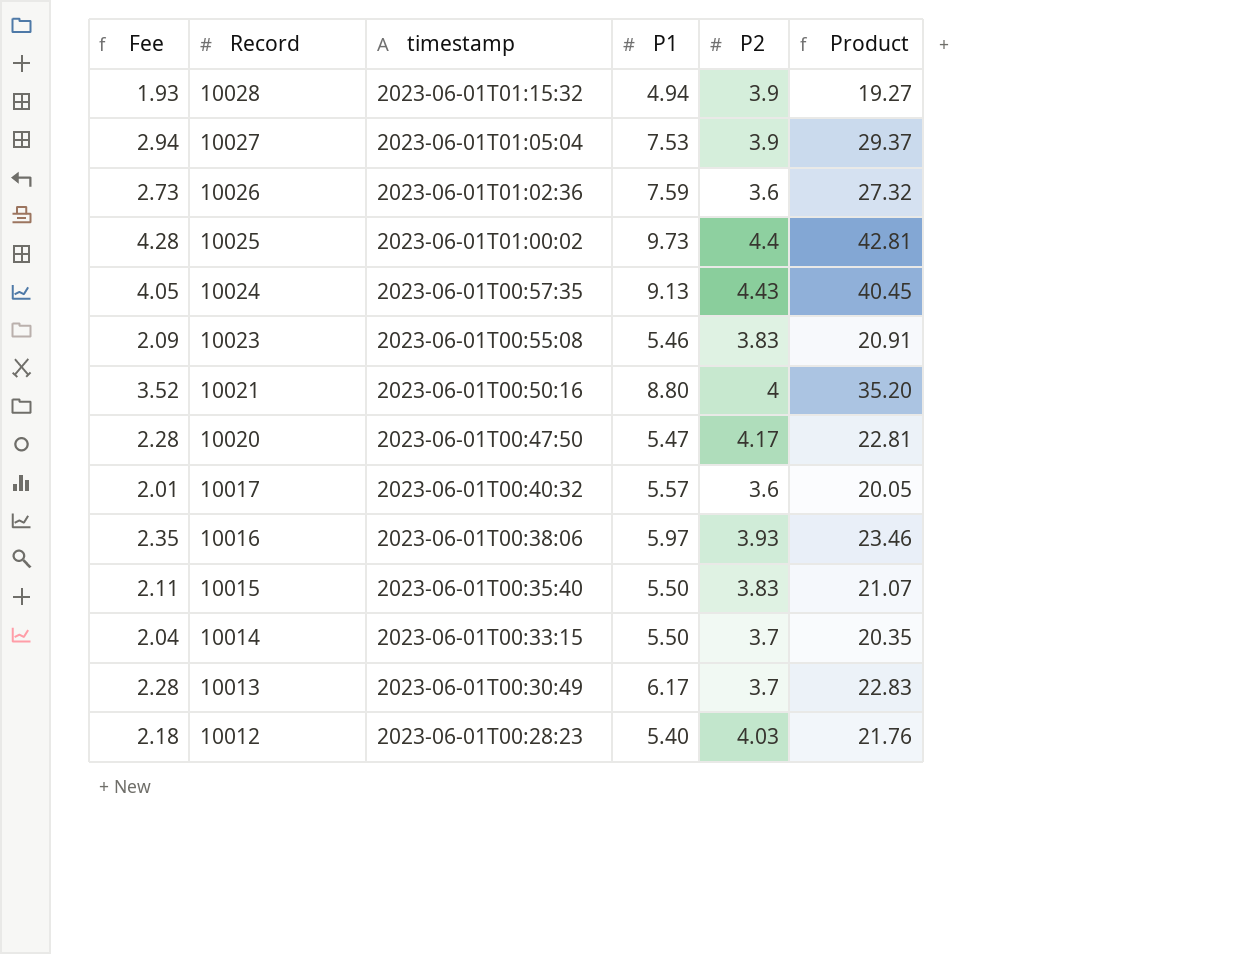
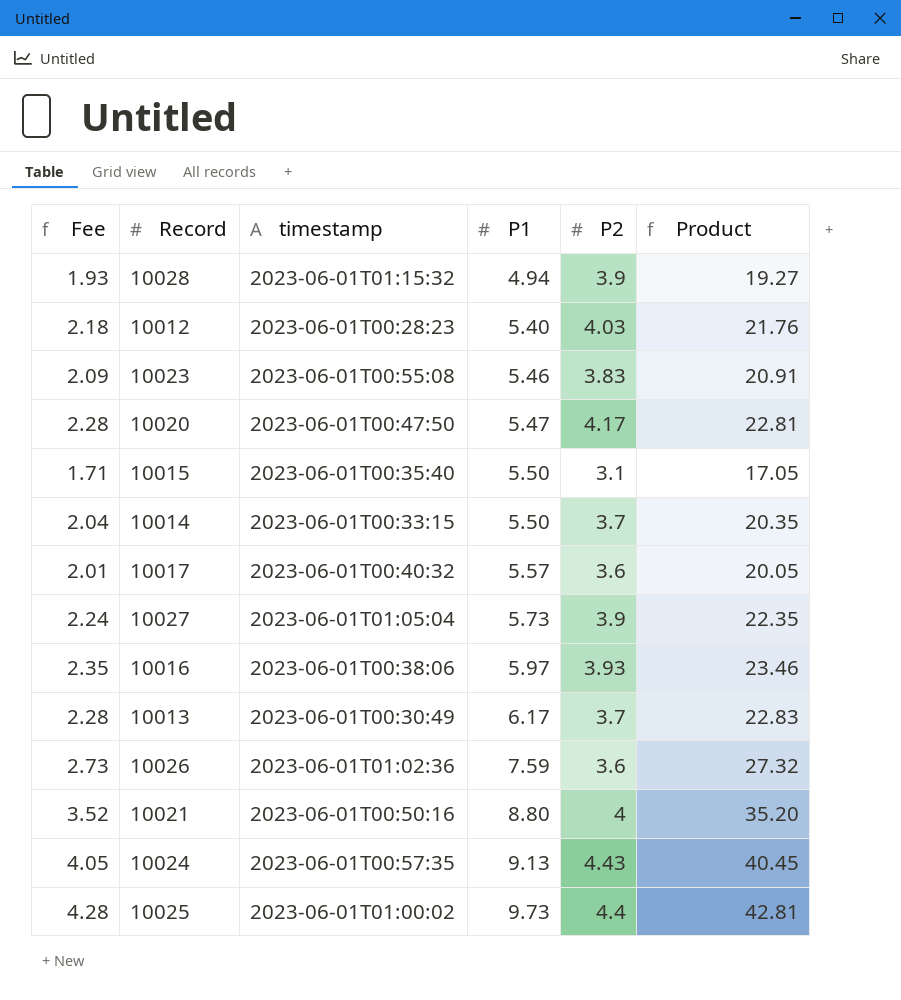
row order: Record descending -> P1 ascending
10015 | Fee: 2.11 -> 1.71
10015 | P2: 3.83 -> 3.1
10015 | Product: 21.07 -> 17.05
10027 | Fee: 2.94 -> 2.24
10027 | P1: 7.53 -> 5.73
10027 | Product: 29.37 -> 22.35

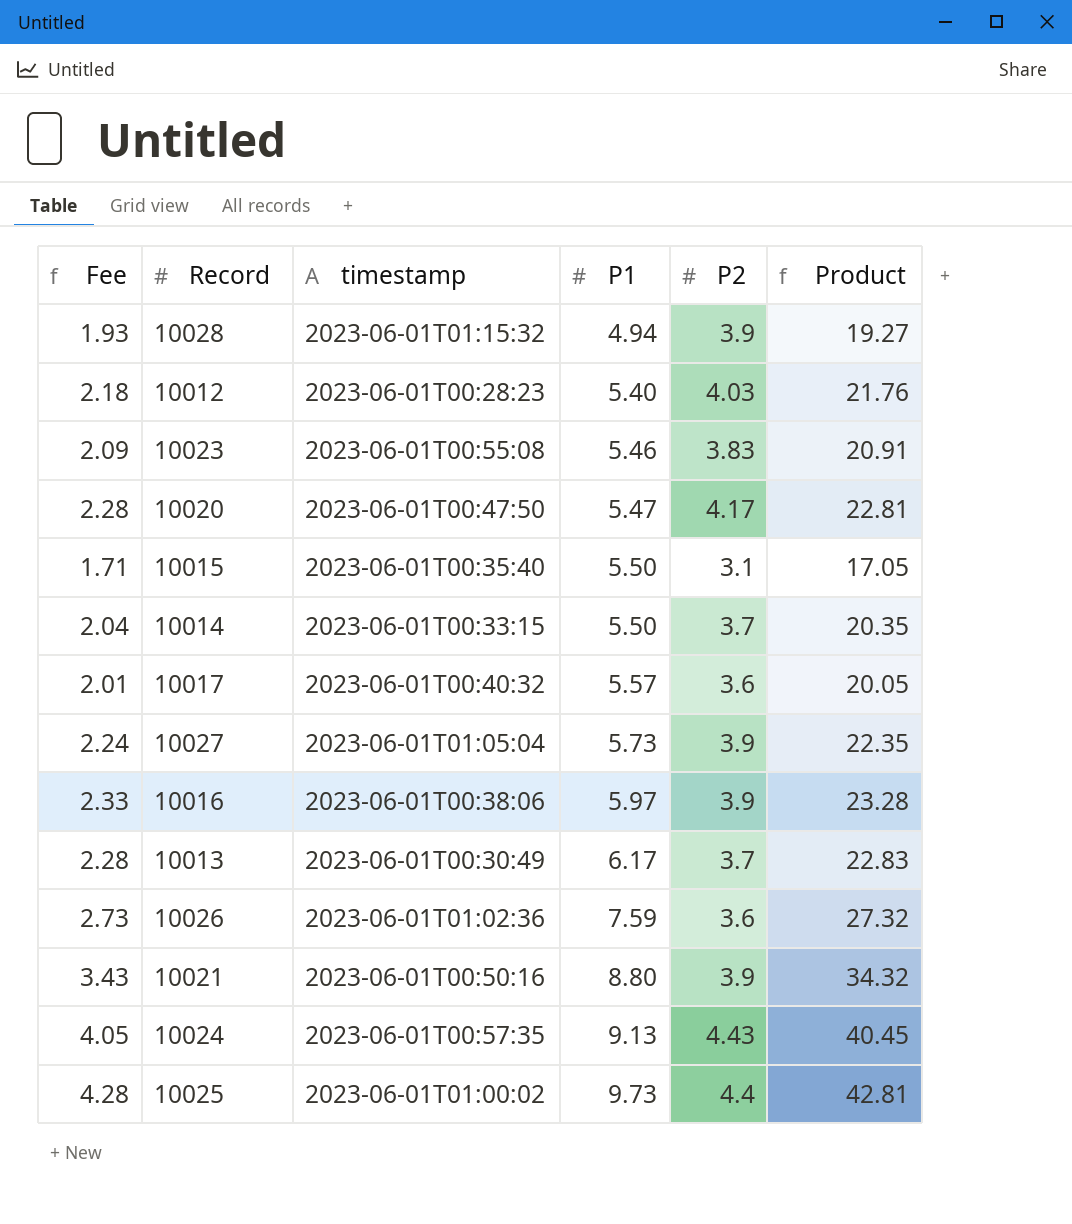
10016 | Fee: 2.35 -> 2.33
10016 | P2: 3.93 -> 3.9
10016 | Product: 23.46 -> 23.28
10021 | Fee: 3.52 -> 3.43
10021 | P2: 4 -> 3.9
10021 | Product: 35.20 -> 34.32

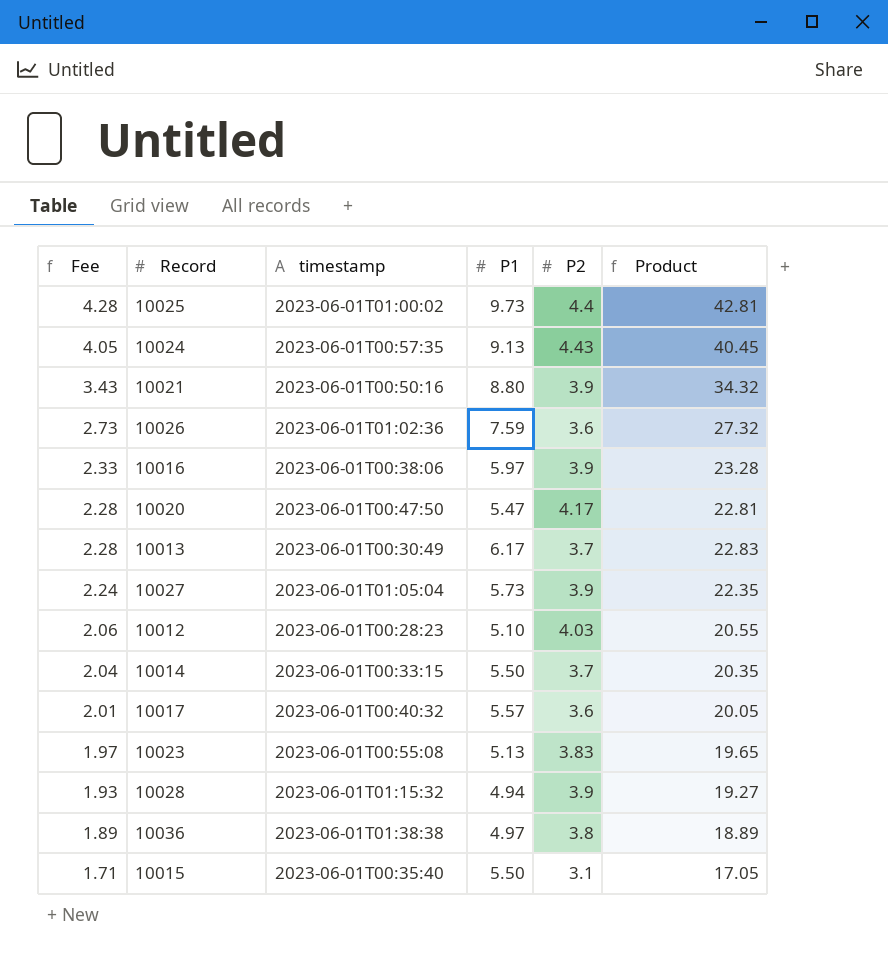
row order: P1 ascending -> Fee descending
10012 | Fee: 2.18 -> 2.06
10012 | P1: 5.40 -> 5.10
10012 | Product: 21.76 -> 20.55
10023 | Fee: 2.09 -> 1.97
10023 | P1: 5.46 -> 5.13
10023 | Product: 20.91 -> 19.65
row 10036: none -> 1.89 | 2023-06-01T01:38:38 | 4.97 | 3.8 | 18.89

